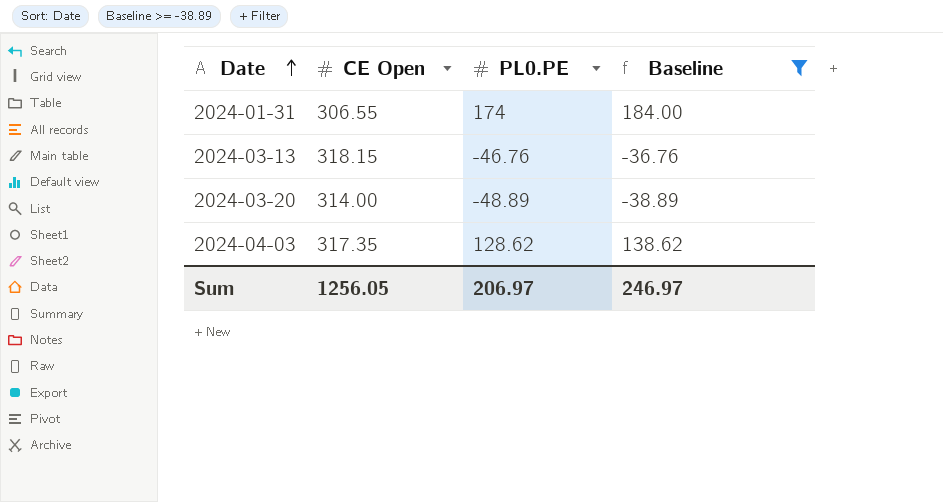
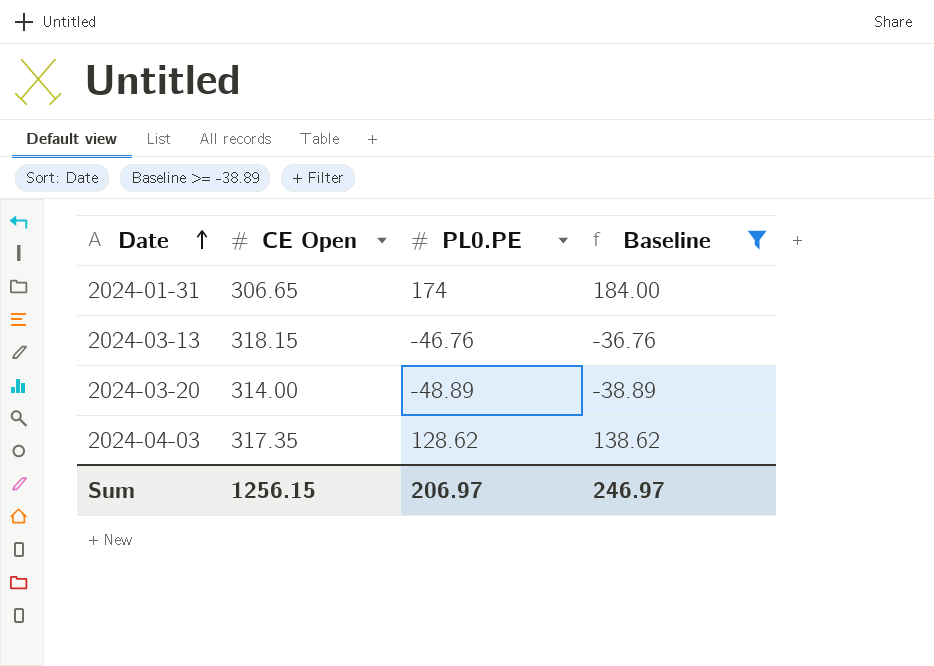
2024-01-31 | CE Open: 306.55 -> 306.65
Sum | CE Open: 1256.05 -> 1256.15

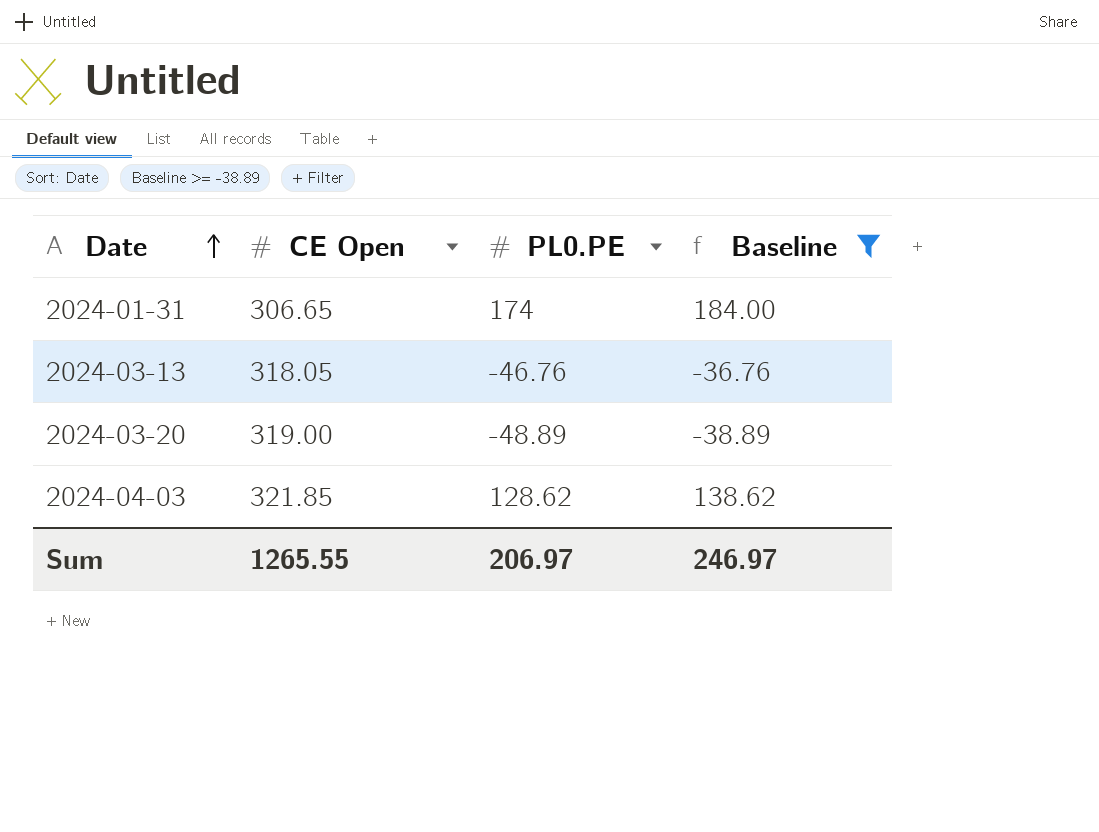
2024-03-13 | CE Open: 318.15 -> 318.05
2024-03-20 | CE Open: 314.00 -> 319.00
2024-04-03 | CE Open: 317.35 -> 321.85
Sum | CE Open: 1256.15 -> 1265.55

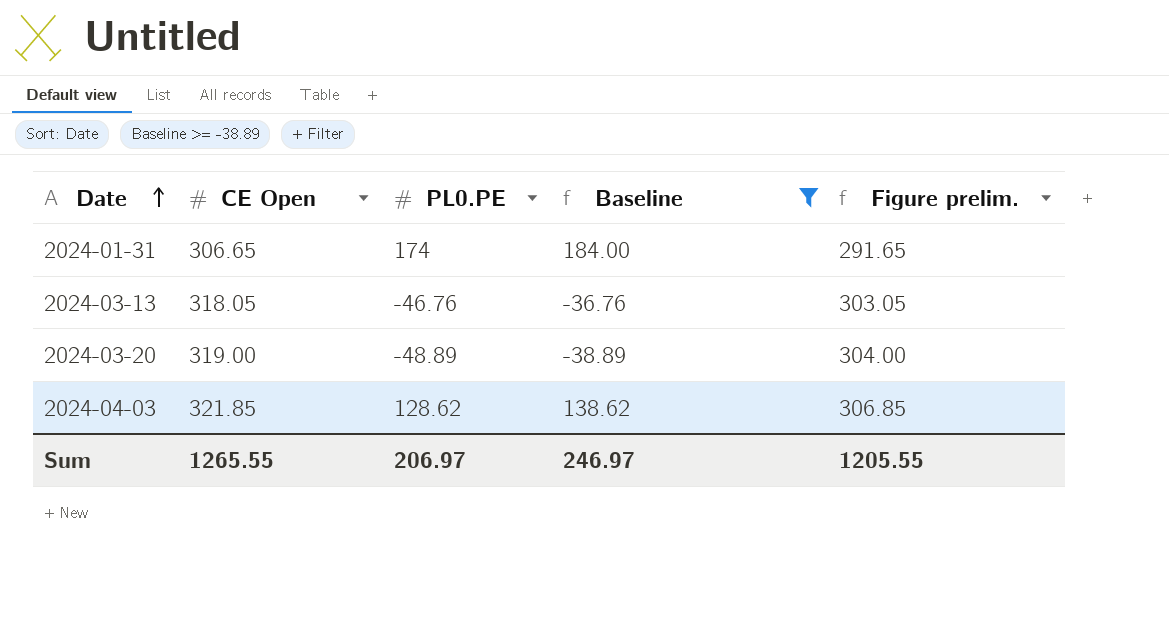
column Figure prelim. | formula: none -> [CE Open] - 15

